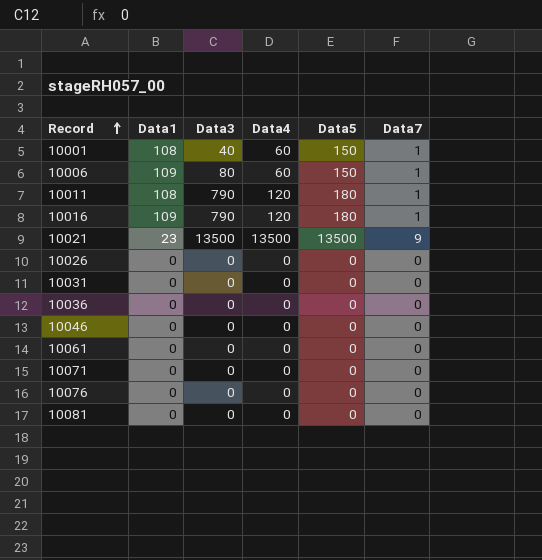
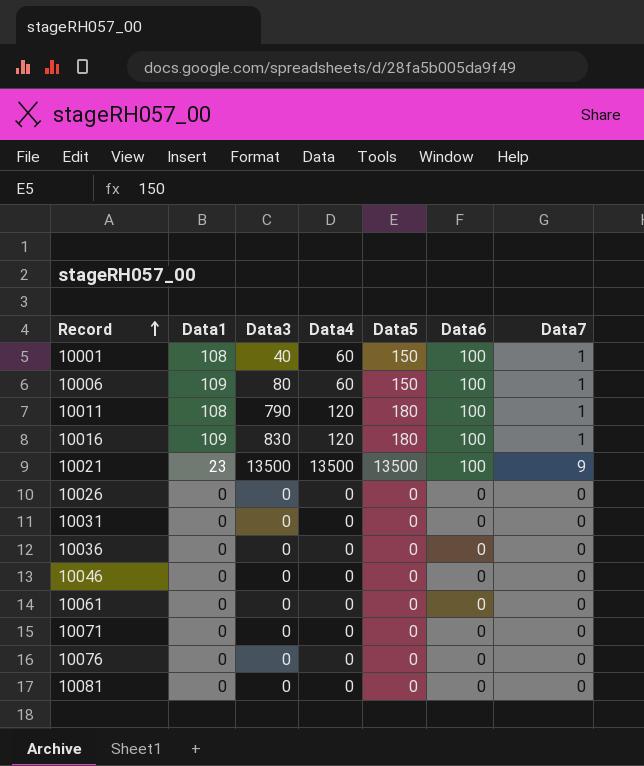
column Data6 | position: none -> 6
10016 | Data3: 790 -> 830

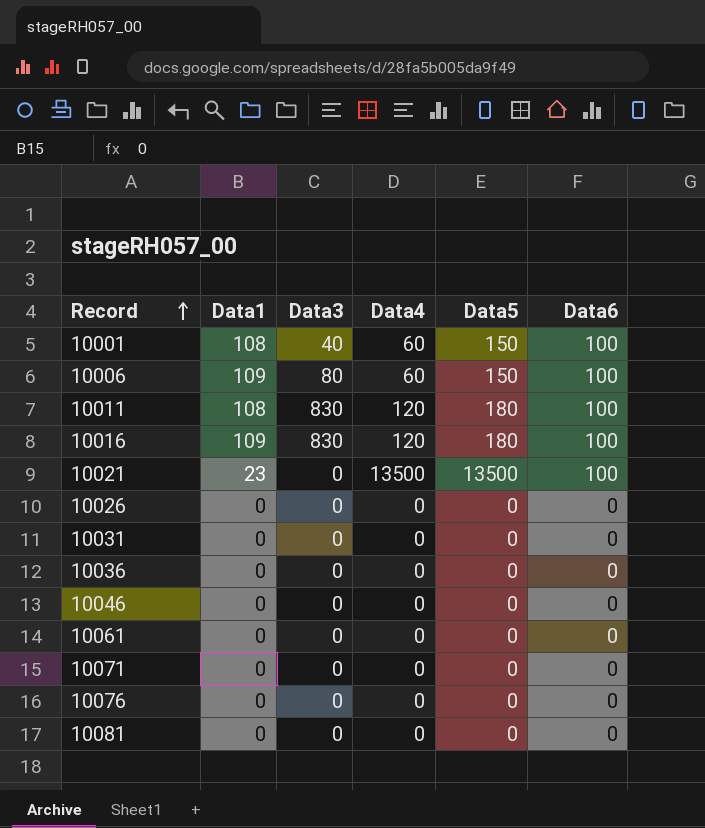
column Data7 | position: 7 -> none
10011 | Data3: 790 -> 830
10021 | Data3: 13500 -> 0

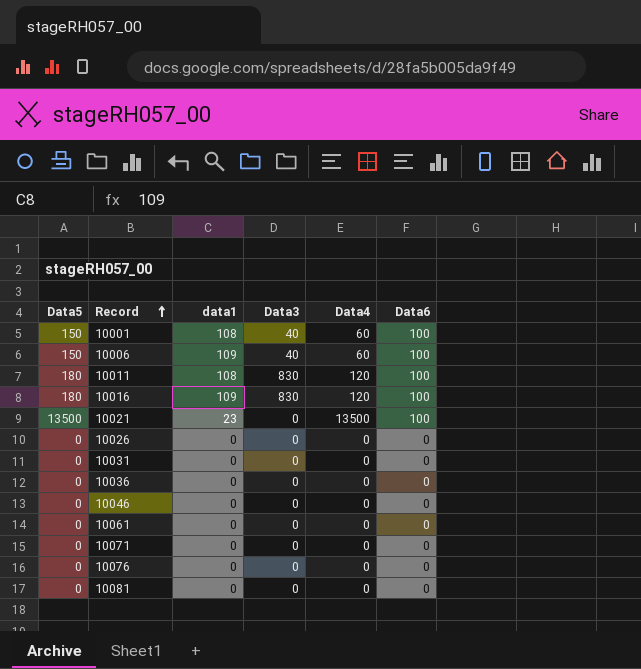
column Data5 | position: 5 -> 1
column name: Data1 -> data1
10006 | Data3: 80 -> 40

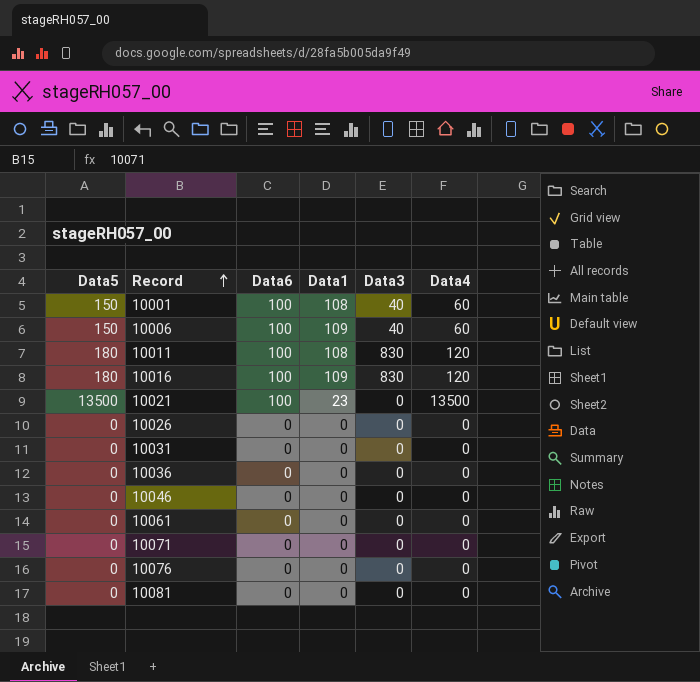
column Data6 | position: 6 -> 3
column name: data1 -> Data1

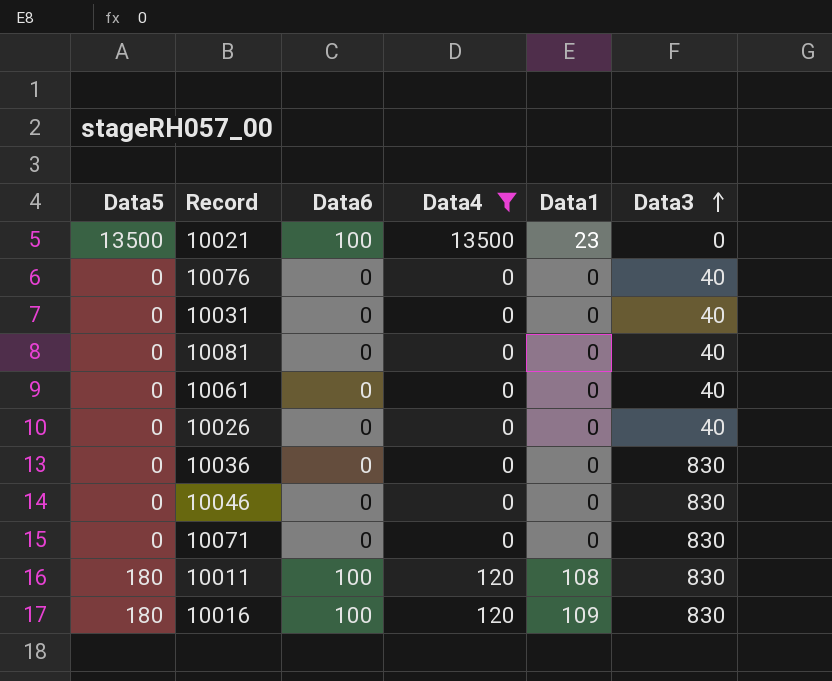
filter: none -> Data4 != 60
row order: Record ascending -> Data3 ascending
column Data4 | position: 6 -> 4
10076 | Data3: 0 -> 40
10031 | Data3: 0 -> 40
10081 | Data3: 0 -> 40
10061 | Data3: 0 -> 40
10026 | Data3: 0 -> 40
10036 | Data3: 0 -> 830
10046 | Data3: 0 -> 830
10071 | Data3: 0 -> 830

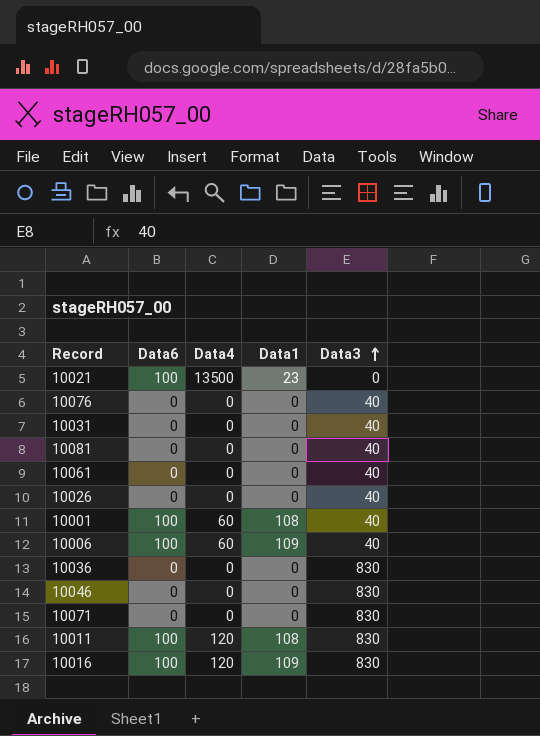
filter: Data4 != 60 -> none
column Data5 | position: 1 -> none

